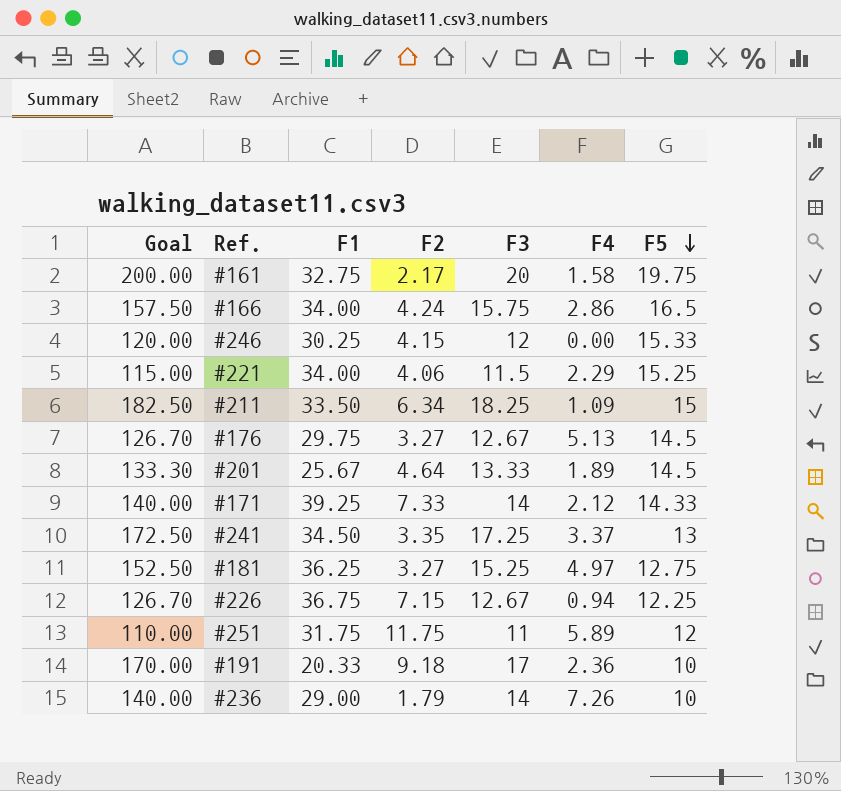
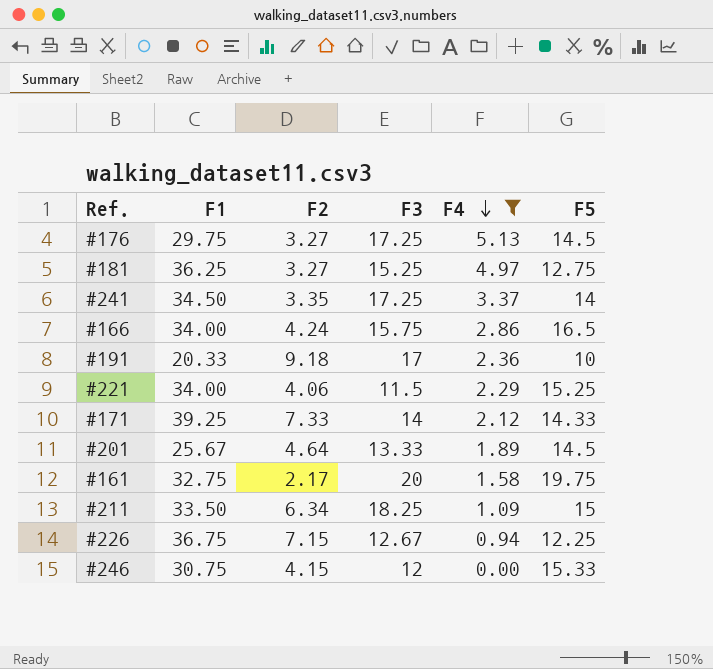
filter: none -> F4 <= 5.13
row order: F5 descending -> F4 descending
column Goal | formula: [F3] * 10 -> none
#176 | F3: 12.67 -> 17.25
#241 | F5: 13 -> 14
#246 | F1: 30.25 -> 30.75

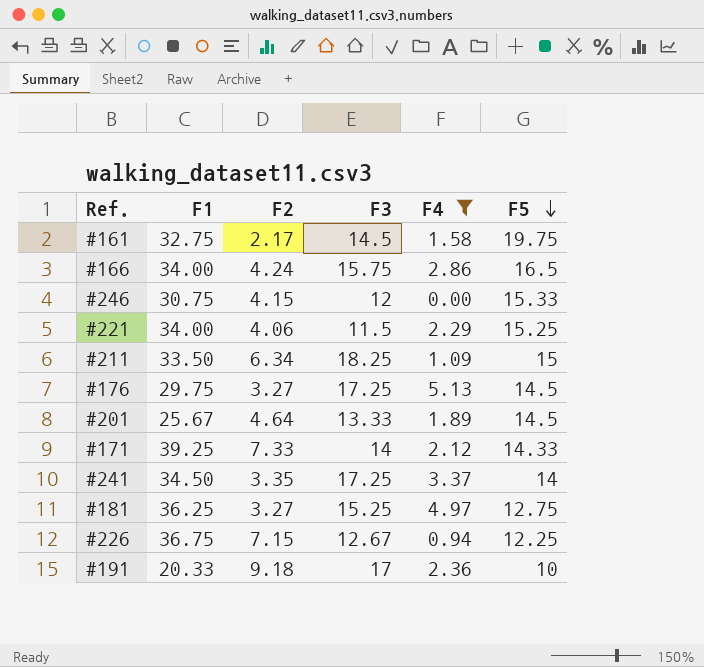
row order: F4 descending -> F5 descending
#161 | F3: 20 -> 14.5

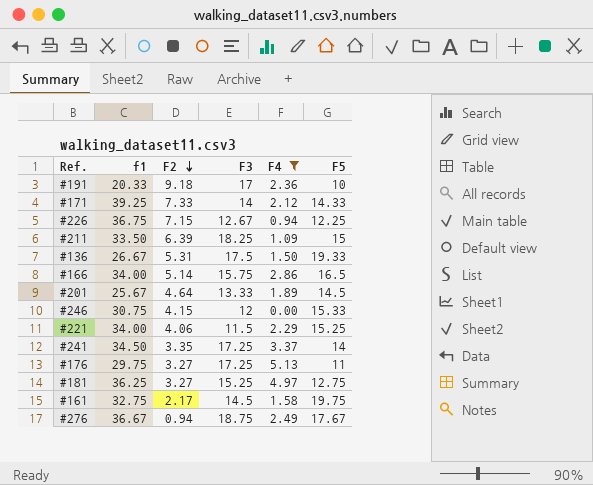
row order: F5 descending -> F2 descending
column name: F1 -> f1
#211 | F2: 6.34 -> 6.39
row #136: none -> 26.67 | 5.31 | 17.5 | 1.50 | 19.33
#166 | F2: 4.24 -> 5.14
#176 | F5: 14.5 -> 11
row #276: none -> 36.67 | 0.94 | 18.75 | 2.49 | 17.67

